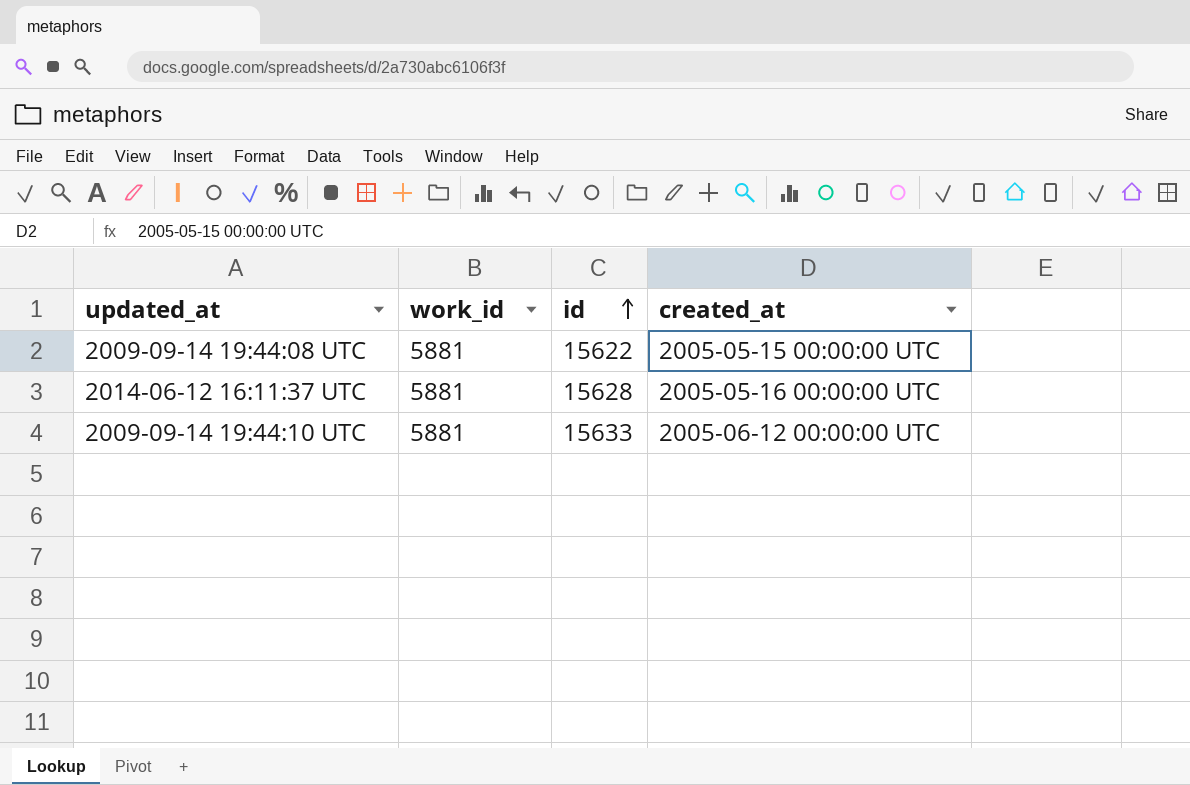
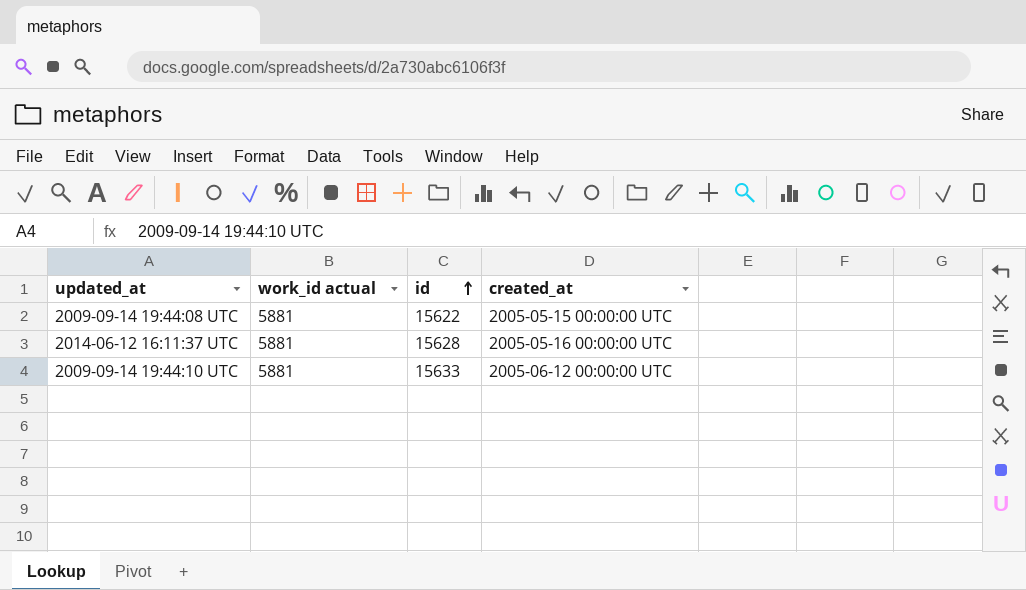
column name: work_id -> work_id actual

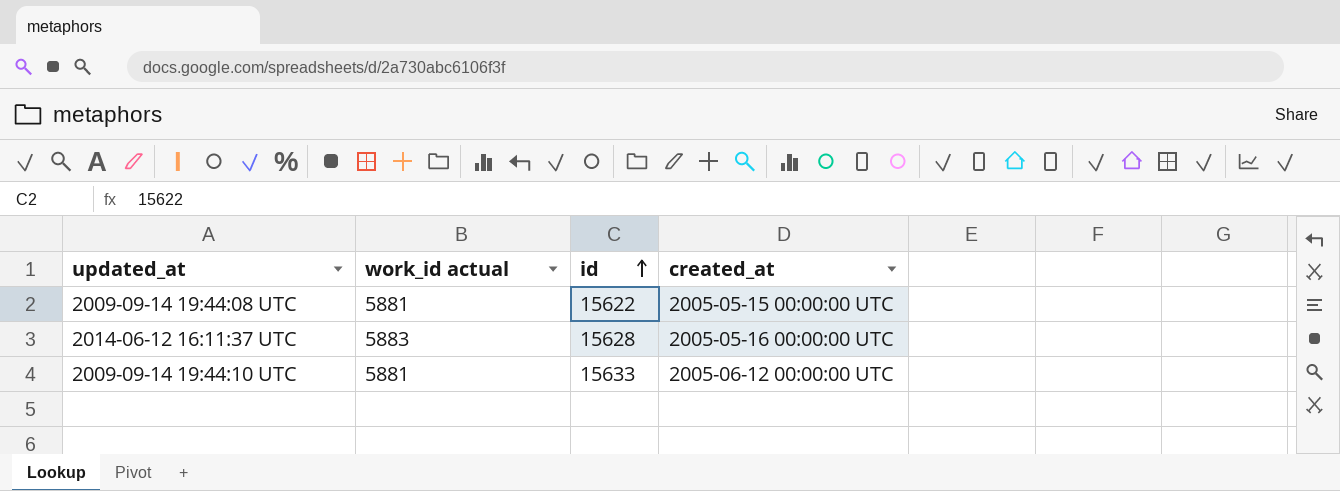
2014-06-12 16:11:37 UTC | work_id actual: 5881 -> 5883

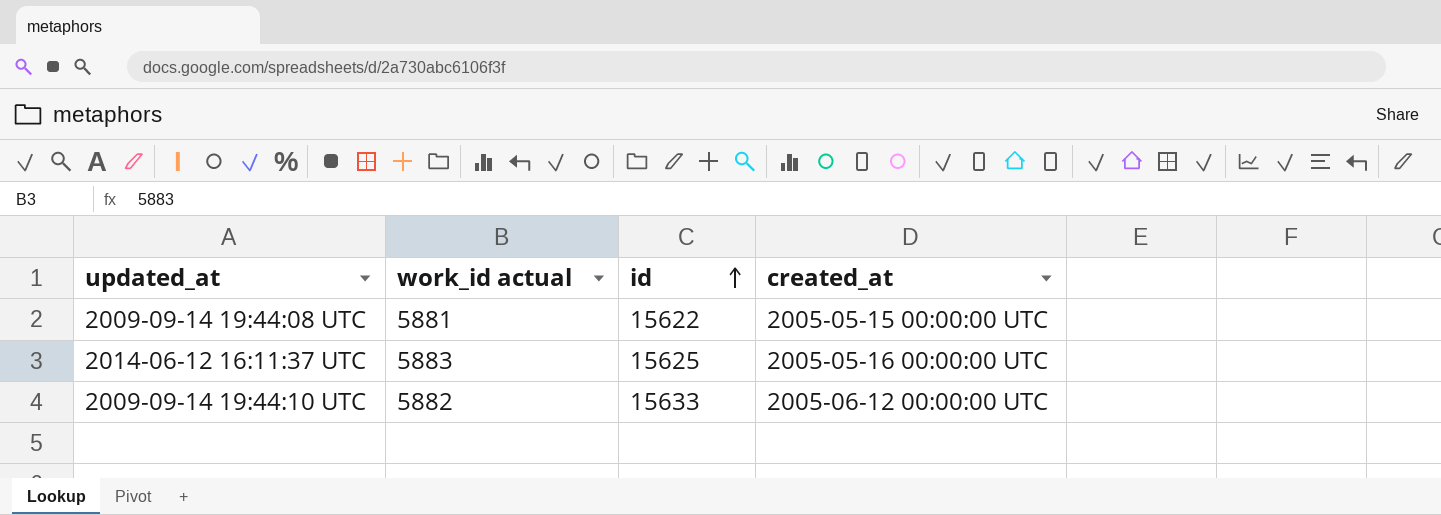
2014-06-12 16:11:37 UTC | id: 15628 -> 15625
2009-09-14 19:44:10 UTC | work_id actual: 5881 -> 5882

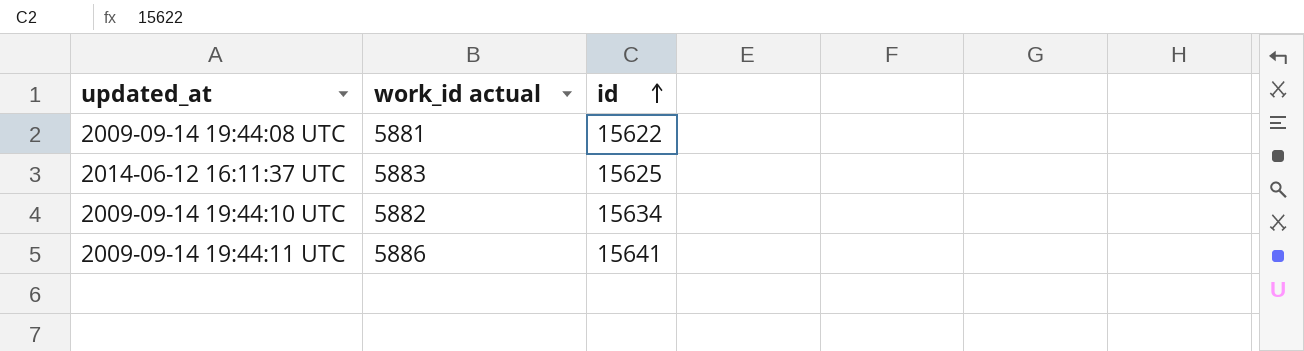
column created_at | position: 4 -> none
2009-09-14 19:44:10 UTC | id: 15633 -> 15634
row 2009-09-14 19:44:11 UTC: none -> 5886 | 15641

